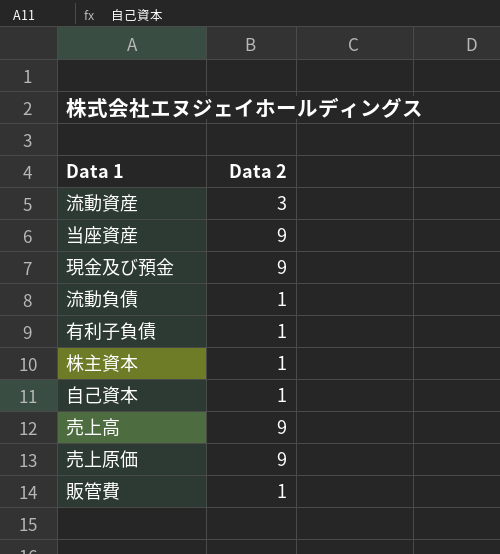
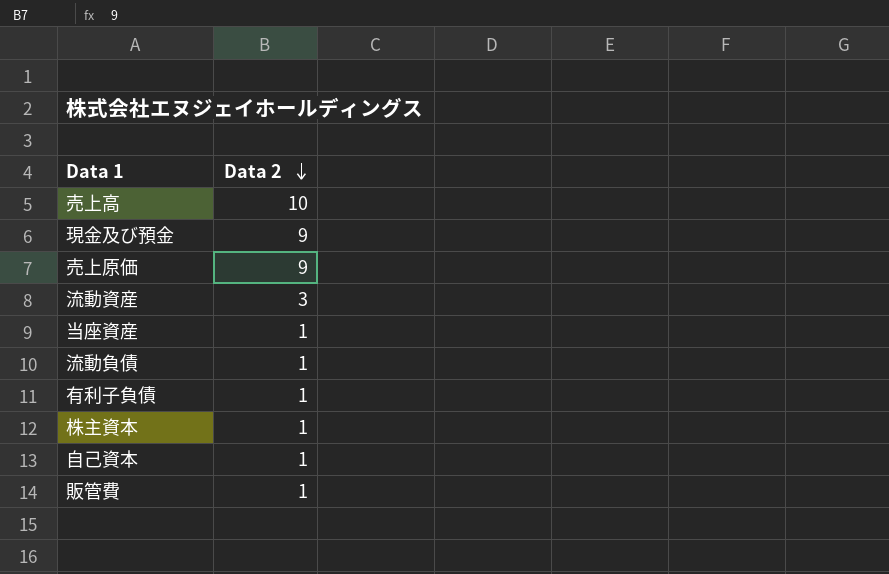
row order: none -> Data 2 descending
売上高 | Data 2: 9 -> 10
当座資産 | Data 2: 9 -> 1

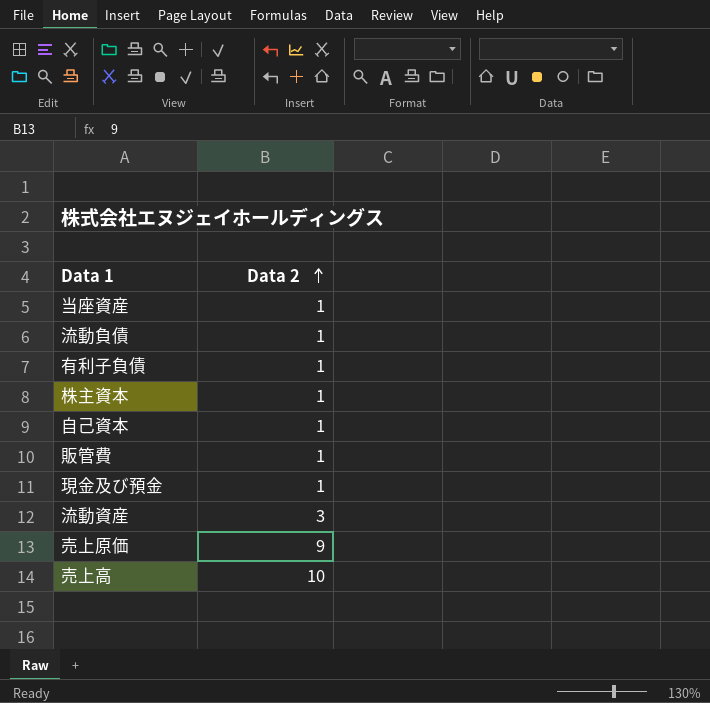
row order: Data 2 descending -> Data 2 ascending
現金及び預金 | Data 2: 9 -> 1

